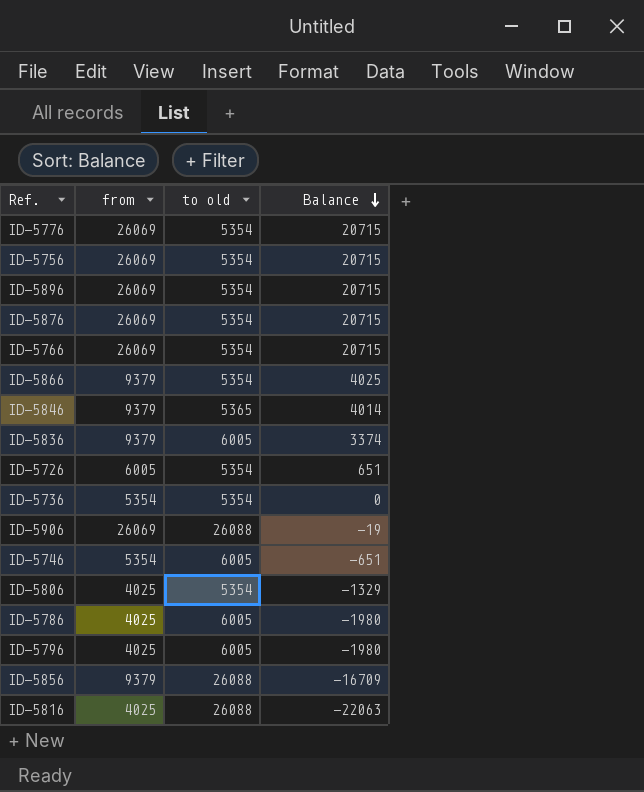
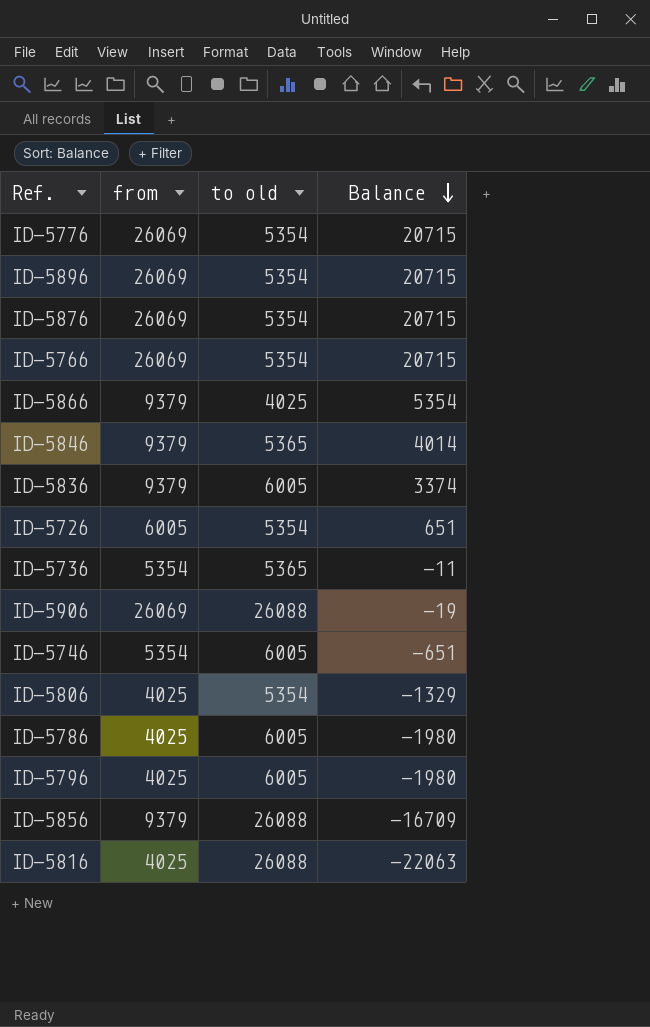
row ID-5756: 26069 | 5354 | 20715 -> none
ID-5866 | to old: 5354 -> 4025
ID-5866 | Balance: 4025 -> 5354
ID-5736 | to old: 5354 -> 5365
ID-5736 | Balance: 0 -> -11

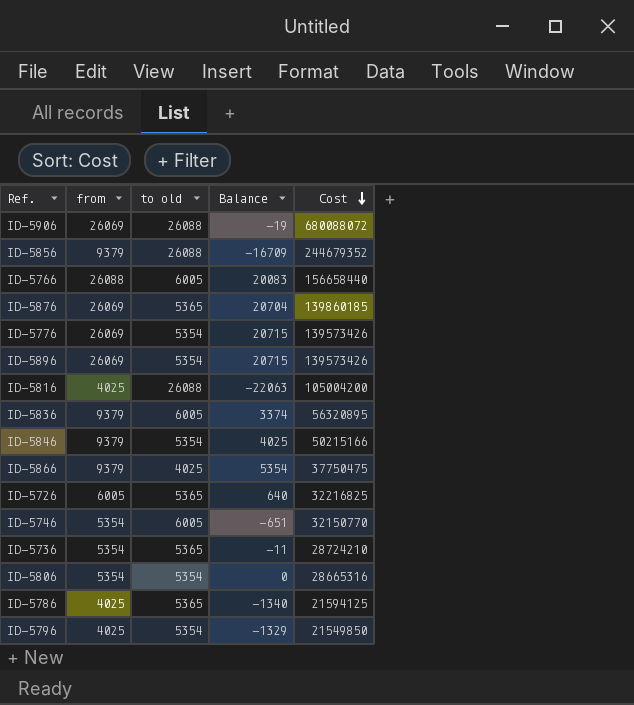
row order: Balance descending -> Cost descending
column Cost | formula: none -> [from] * [to old]
ID-5766 | from: 26069 -> 26088
ID-5766 | to old: 5354 -> 6005
ID-5766 | Balance: 20715 -> 20083
ID-5876 | to old: 5354 -> 5365
ID-5876 | Balance: 20715 -> 20704
ID-5846 | to old: 5365 -> 5354
ID-5846 | Balance: 4014 -> 4025
ID-5726 | to old: 5354 -> 5365
ID-5726 | Balance: 651 -> 640
ID-5806 | from: 4025 -> 5354
ID-5806 | Balance: -1329 -> 0
ID-5786 | to old: 6005 -> 5365
ID-5786 | Balance: -1980 -> -1340
ID-5796 | to old: 6005 -> 5354
ID-5796 | Balance: -1980 -> -1329

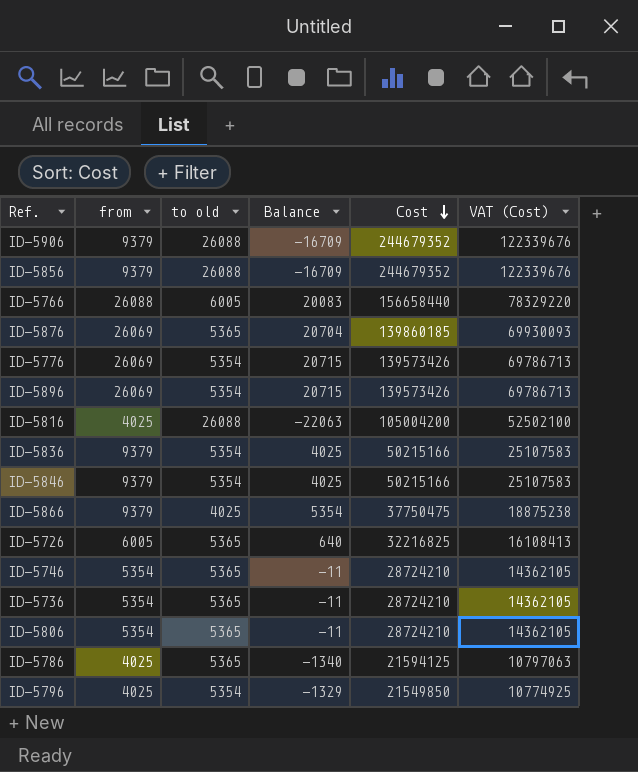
column VAT (Cost) | formula: none -> [Cost] * 0.5
ID-5906 | from: 26069 -> 9379
ID-5906 | Balance: -19 -> -16709
ID-5906 | Cost: 680088072 -> 244679352
ID-5836 | to old: 6005 -> 5354
ID-5836 | Balance: 3374 -> 4025
ID-5836 | Cost: 56320895 -> 50215166
ID-5746 | to old: 6005 -> 5365
ID-5746 | Balance: -651 -> -11
ID-5746 | Cost: 32150770 -> 28724210
ID-5806 | to old: 5354 -> 5365
ID-5806 | Balance: 0 -> -11
ID-5806 | Cost: 28665316 -> 28724210

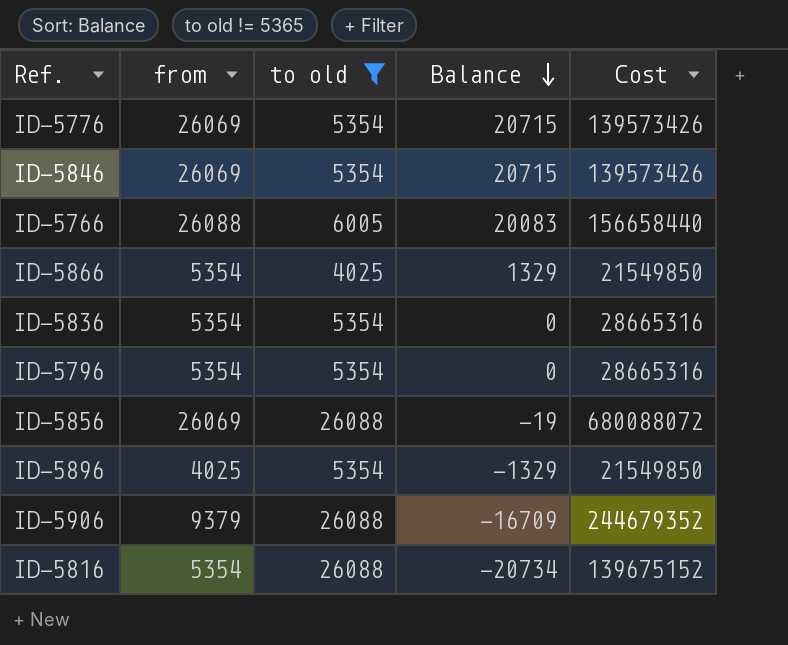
filter: none -> to old != 5365
row order: Cost descending -> Balance descending
column VAT (Cost) | formula: [Cost] * 0.5 -> none
ID-5846 | from: 9379 -> 26069
ID-5846 | Balance: 4025 -> 20715
ID-5846 | Cost: 50215166 -> 139573426
ID-5866 | from: 9379 -> 5354
ID-5866 | Balance: 5354 -> 1329
ID-5866 | Cost: 37750475 -> 21549850
ID-5836 | from: 9379 -> 5354
ID-5836 | Balance: 4025 -> 0
ID-5836 | Cost: 50215166 -> 28665316
ID-5796 | from: 4025 -> 5354
ID-5796 | Balance: -1329 -> 0
ID-5796 | Cost: 21549850 -> 28665316
ID-5856 | from: 9379 -> 26069
ID-5856 | Balance: -16709 -> -19
ID-5856 | Cost: 244679352 -> 680088072
ID-5896 | from: 26069 -> 4025
ID-5896 | Balance: 20715 -> -1329
ID-5896 | Cost: 139573426 -> 21549850
ID-5816 | from: 4025 -> 5354
ID-5816 | Balance: -22063 -> -20734
ID-5816 | Cost: 105004200 -> 139675152

